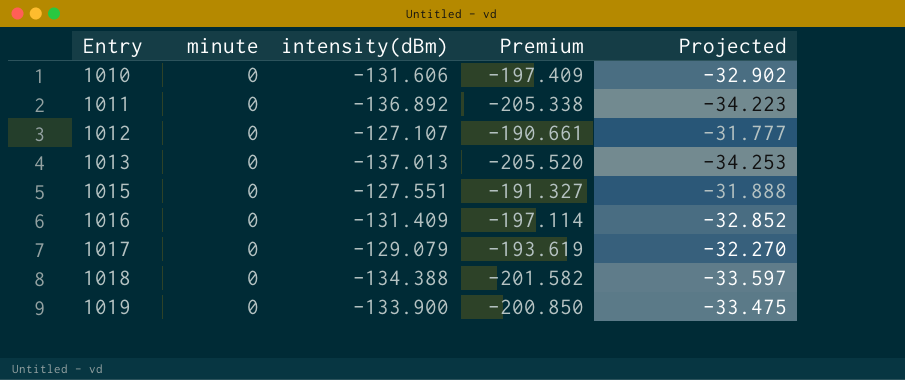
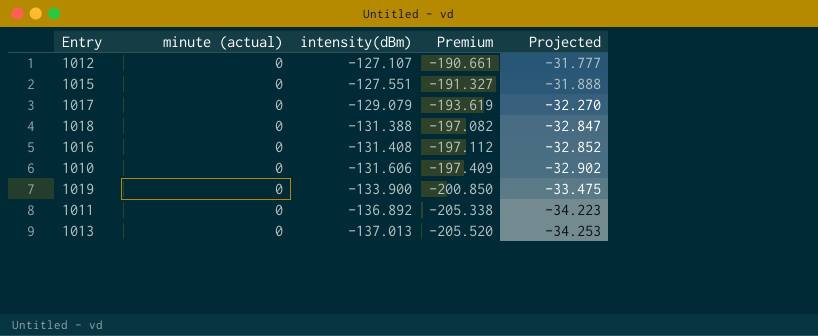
row order: Entry ascending -> intensity(dBm) descending
column name: minute -> minute (actual)
1018 | intensity(dBm): -134.388 -> -131.388
1018 | Premium: -201.582 -> -197.082
1018 | Projected: -33.597 -> -32.847
1016 | intensity(dBm): -131.409 -> -131.408
1016 | Premium: -197.114 -> -197.112

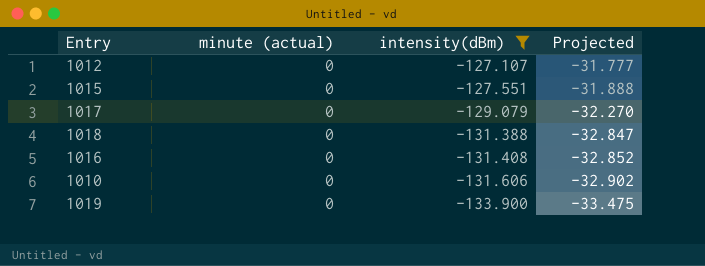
filter: none -> intensity(dBm) >= -133.900
column Premium | formula: [intensity(dBm)] * 1.5 -> none

